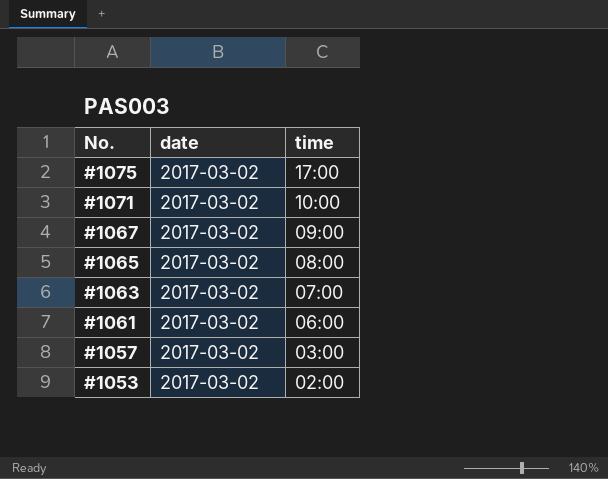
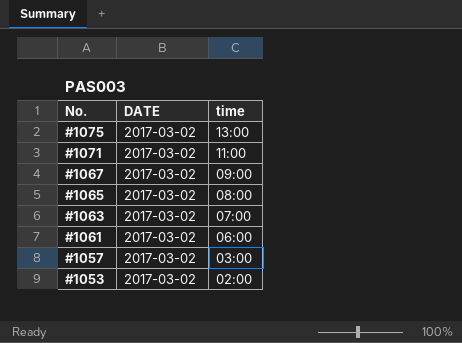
column name: date -> DATE
#1075 | time: 17:00 -> 13:00
#1071 | time: 10:00 -> 11:00

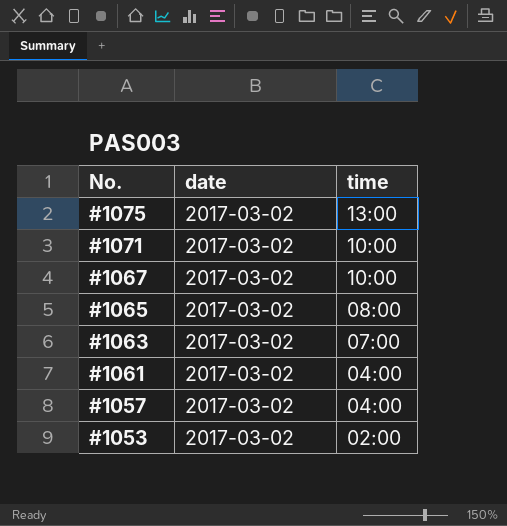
column name: DATE -> date
#1071 | time: 11:00 -> 10:00
#1067 | time: 09:00 -> 10:00
#1061 | time: 06:00 -> 04:00
#1057 | time: 03:00 -> 04:00

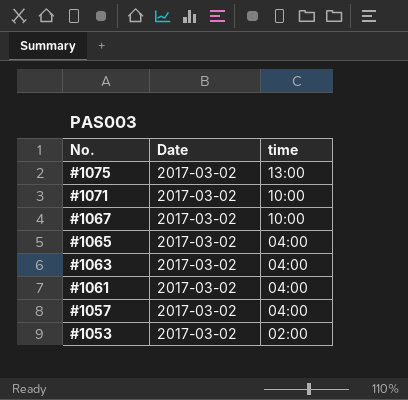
column name: date -> Date
#1065 | time: 08:00 -> 04:00
#1063 | time: 07:00 -> 04:00

